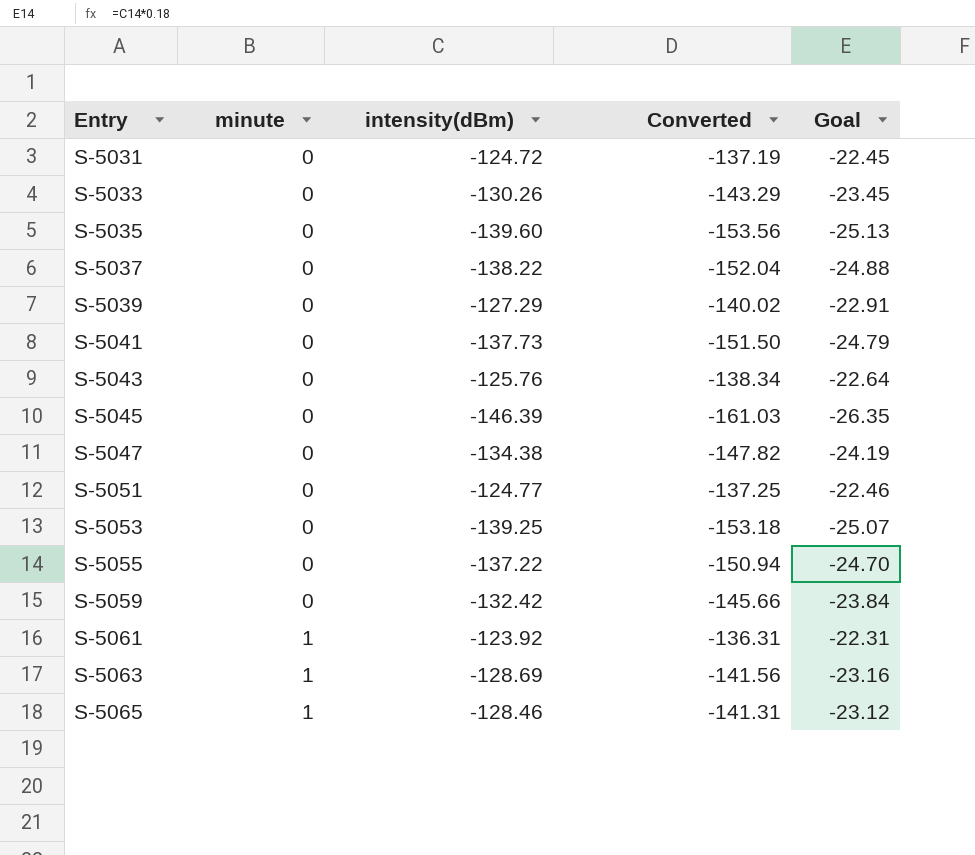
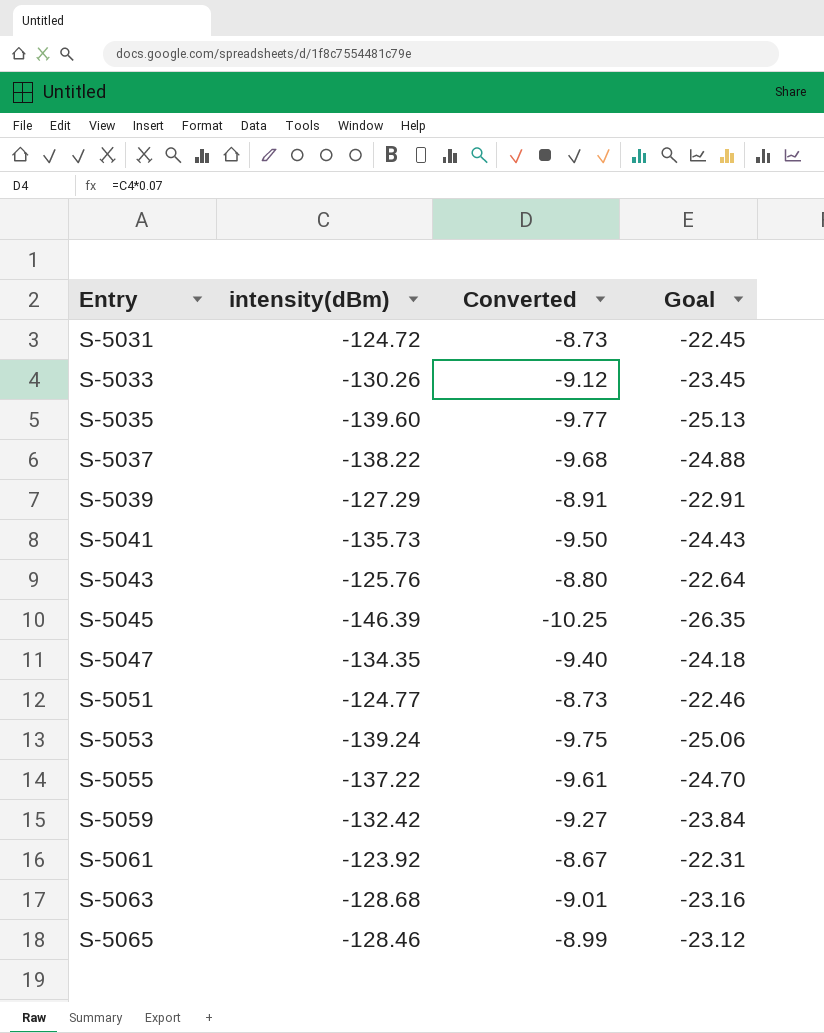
column minute | position: 2 -> none
column Converted | formula: [intensity(dBm)] * 1.1 -> [intensity(dBm)] * 0.07
S-5041 | intensity(dBm): -137.73 -> -135.73
S-5041 | Goal: -24.79 -> -24.43
S-5047 | intensity(dBm): -134.38 -> -134.35
S-5047 | Goal: -24.19 -> -24.18
S-5053 | intensity(dBm): -139.25 -> -139.24
S-5053 | Goal: -25.07 -> -25.06
S-5063 | intensity(dBm): -128.69 -> -128.68

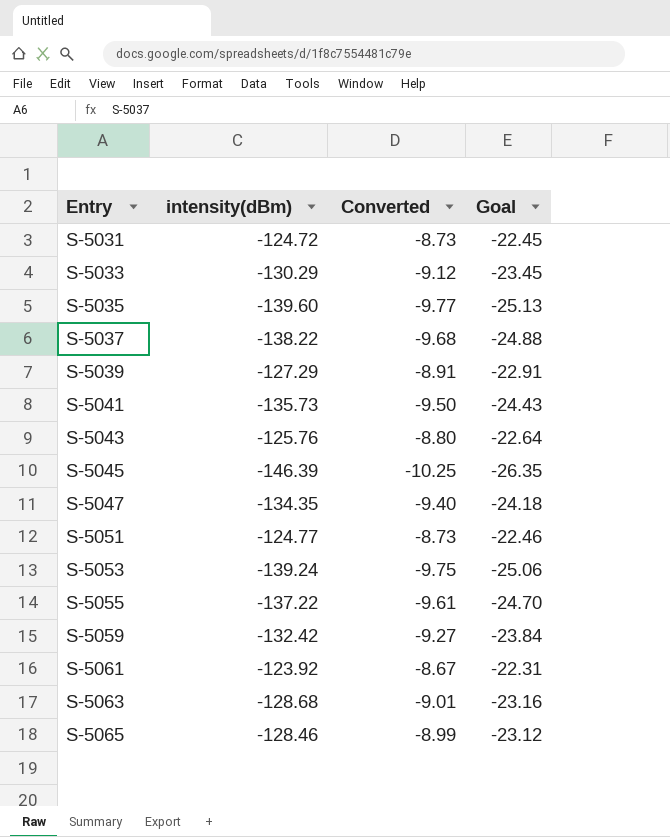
S-5033 | intensity(dBm): -130.26 -> -130.29

